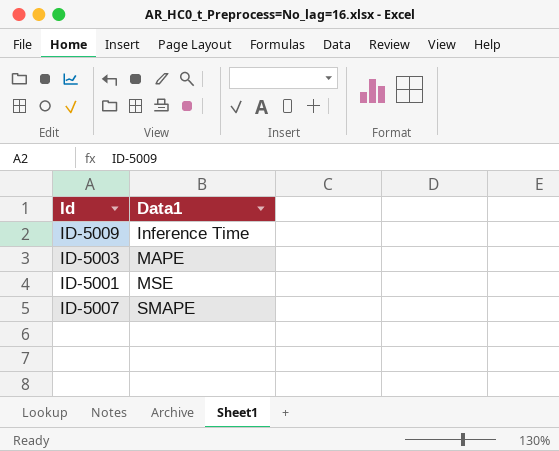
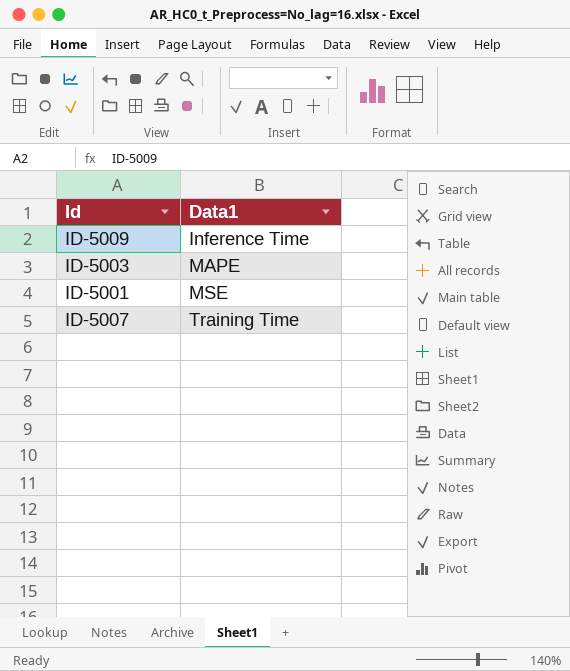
ID-5007 | Data1: SMAPE -> Training Time

